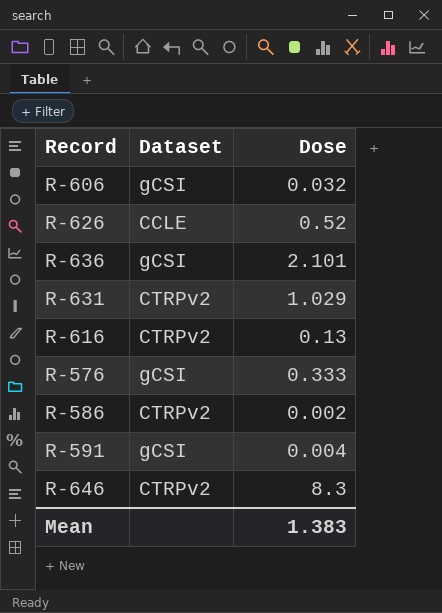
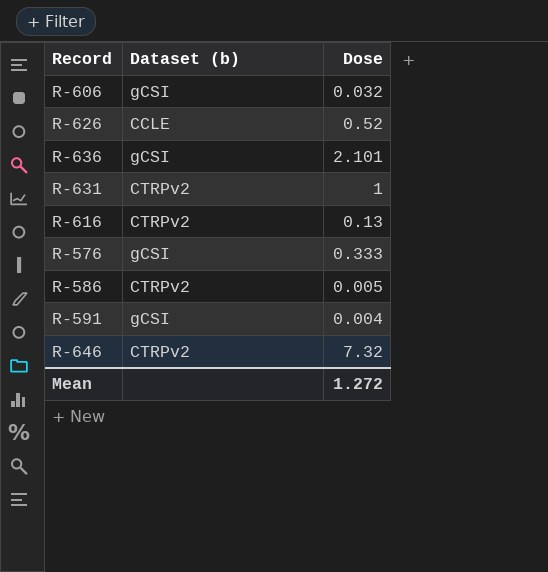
column name: Dataset -> Dataset (b)
R-631 | Dose: 1.029 -> 1
R-586 | Dose: 0.002 -> 0.005
R-646 | Dose: 8.3 -> 7.32
Mean | Dose: 1.383 -> 1.272

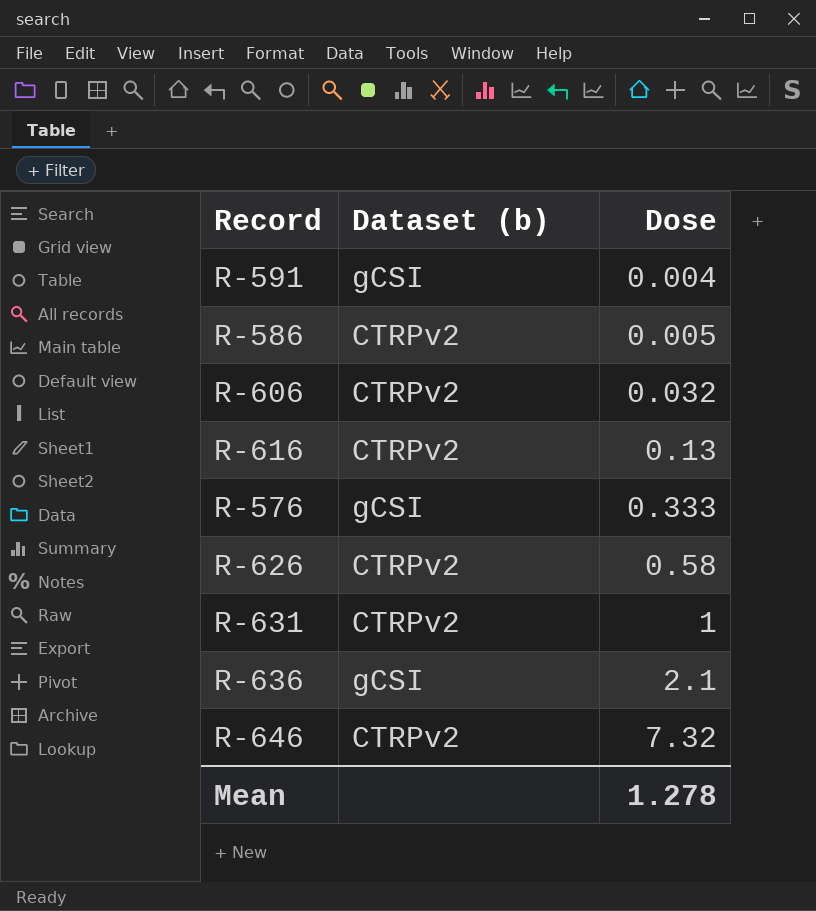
row order: none -> Dose ascending
R-606 | Dataset (b): gCSI -> CTRPv2
R-626 | Dataset (b): CCLE -> CTRPv2
R-626 | Dose: 0.52 -> 0.58
R-636 | Dose: 2.101 -> 2.1
Mean | Dose: 1.272 -> 1.278

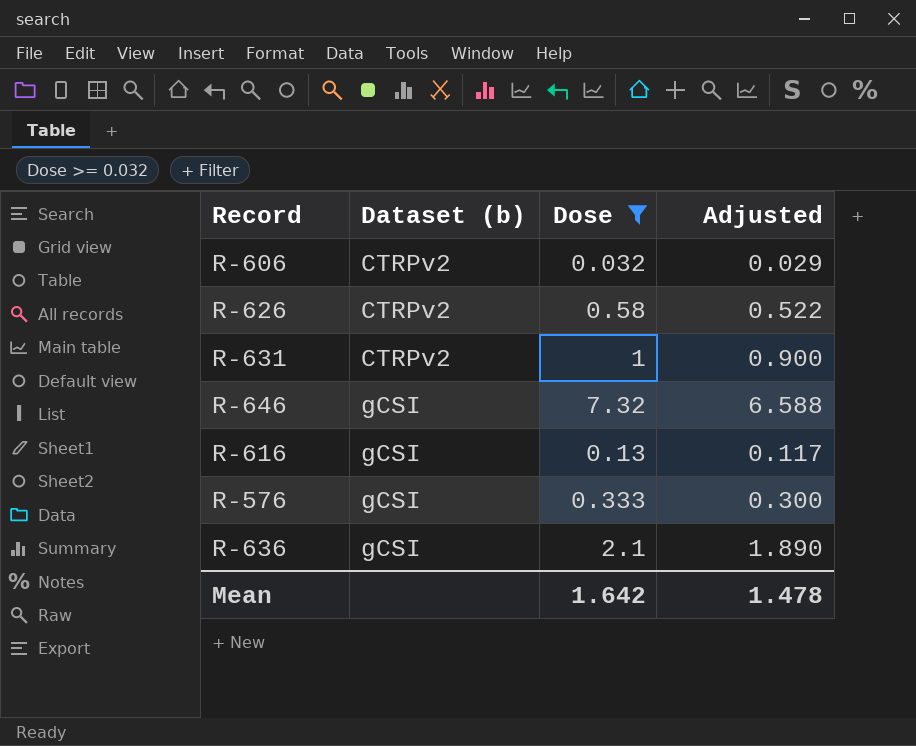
filter: none -> Dose >= 0.032
row order: Dose ascending -> Dataset (b) ascending
column Adjusted | formula: none -> [Dose] * 0.9
R-646 | Dataset (b): CTRPv2 -> gCSI
R-616 | Dataset (b): CTRPv2 -> gCSI
Mean | Dose: 1.278 -> 1.642

